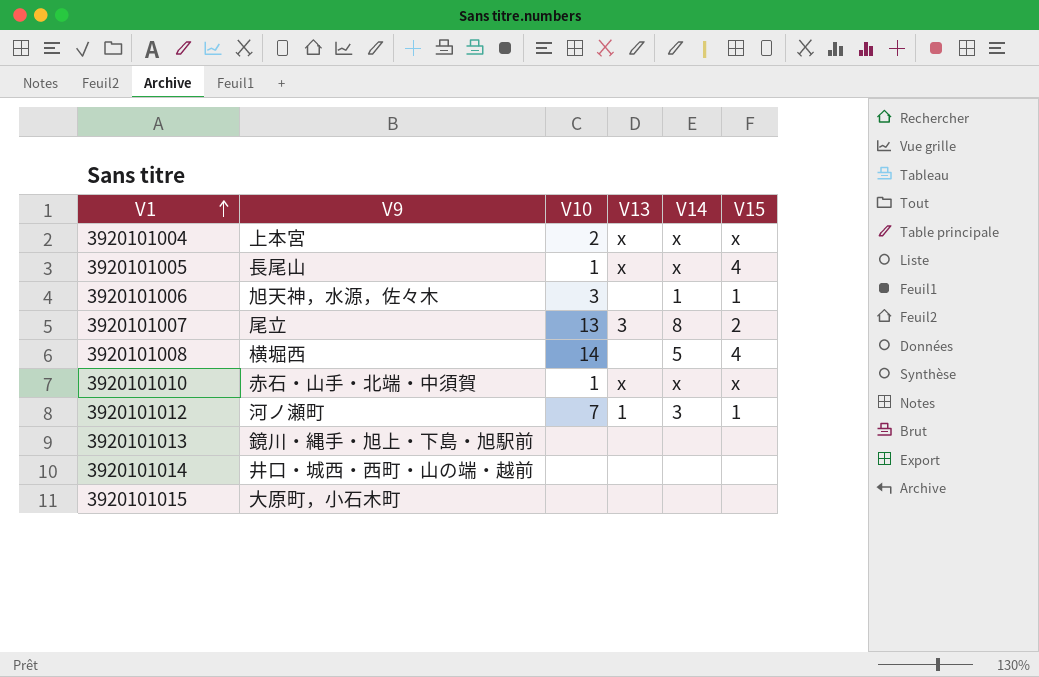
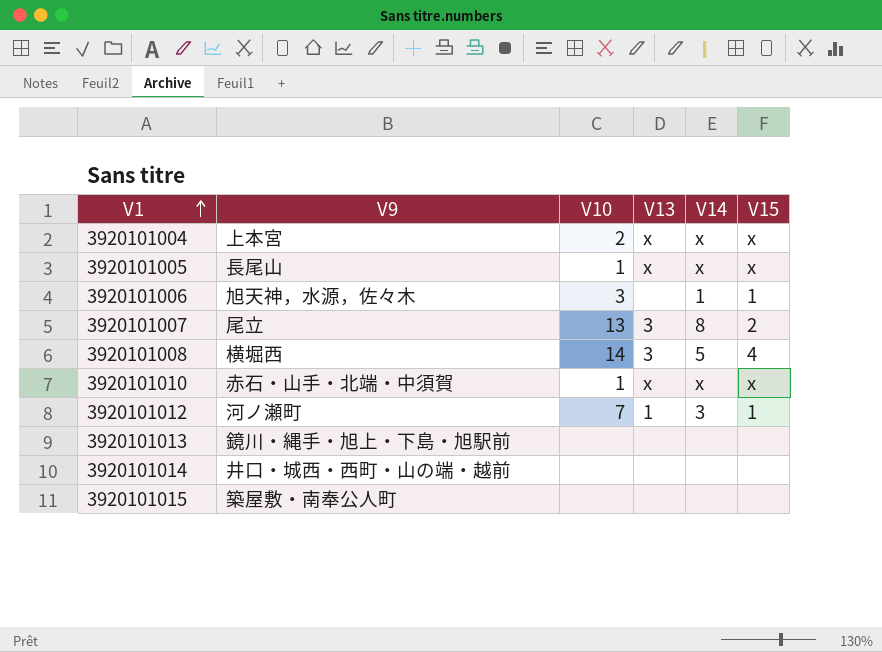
3920101005 | V15: 4 -> x
3920101008 | V13: none -> 3
3920101015 | V9: 大原町，小石木町 -> 築屋敷・南奉公人町

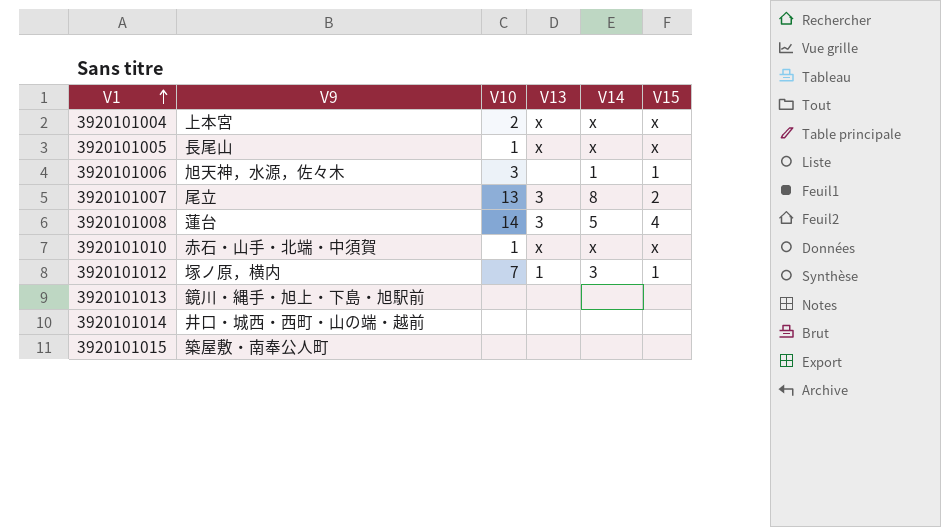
3920101008 | V9: 横堀西 -> 蓮台
3920101012 | V9: 河ノ瀬町 -> 塚ノ原，横内

